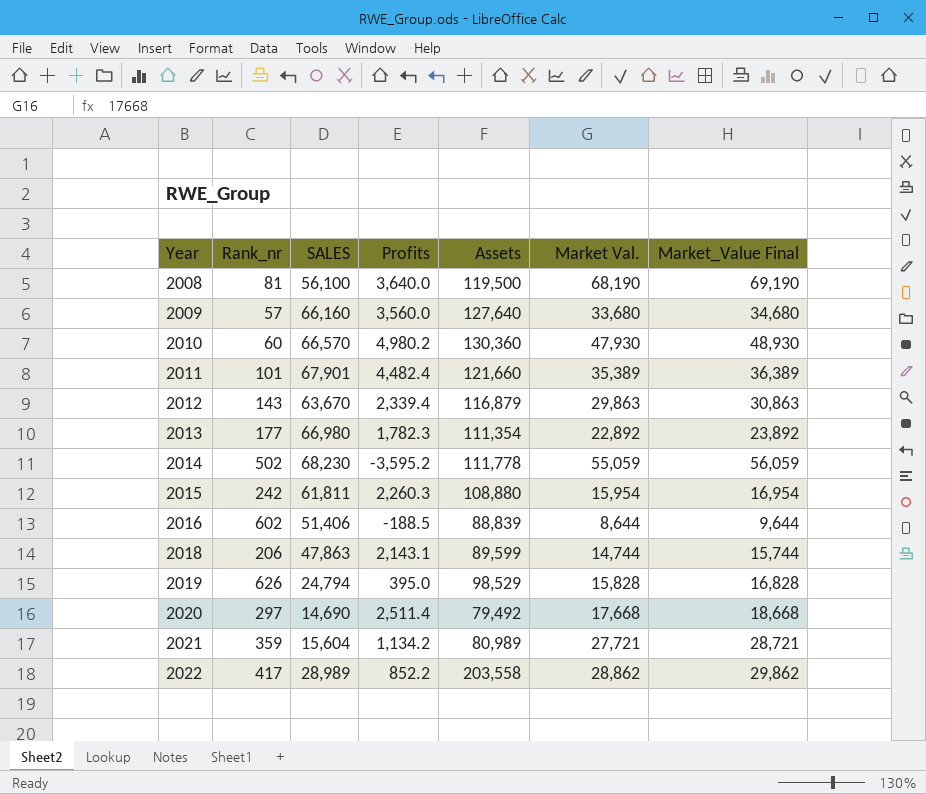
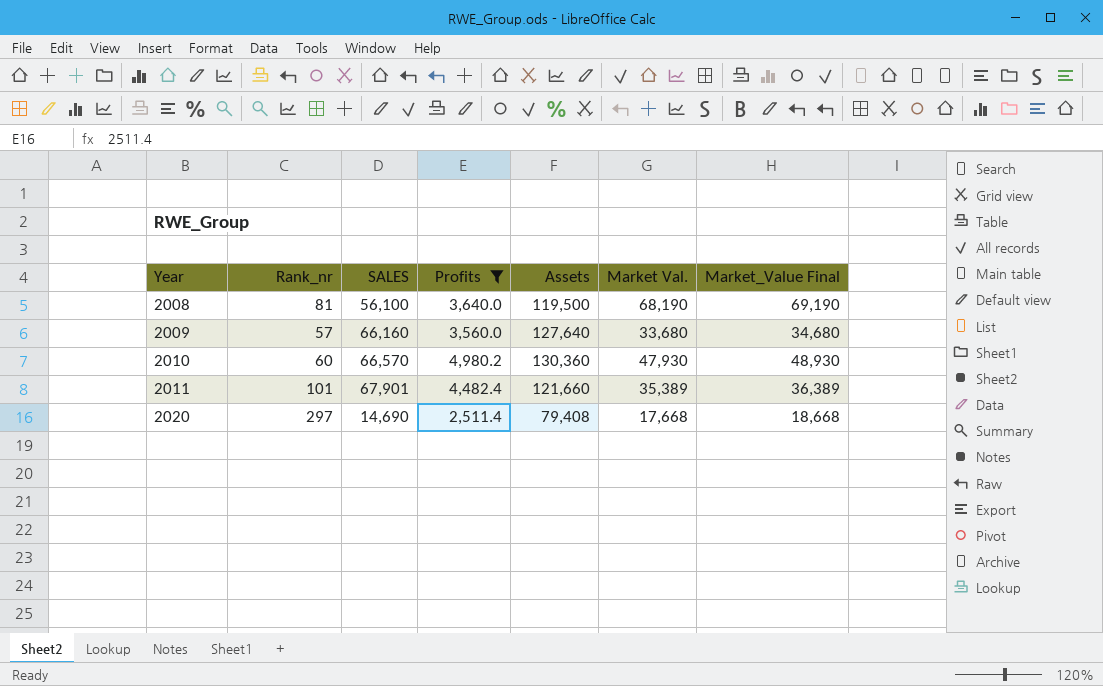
filter: none -> Profits >= 2,511.4
2020 | Assets: 79,492 -> 79,408

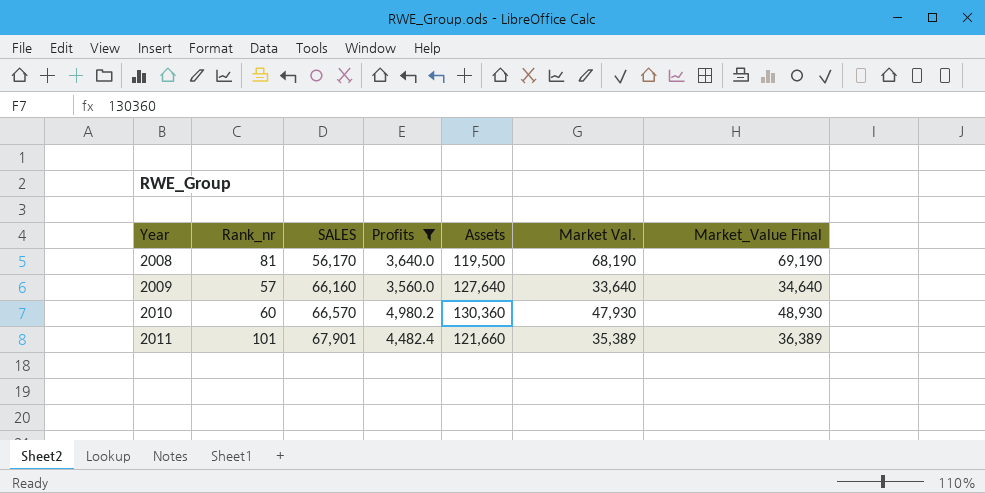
row 2020: 297 | 14,690 | 2,511.4 | 79,408 | 17,668 | 18,668 -> none
2008 | SALES: 56,100 -> 56,170
2009 | Market Val.: 33,680 -> 33,640
2009 | Market_Value Final: 34,680 -> 34,640

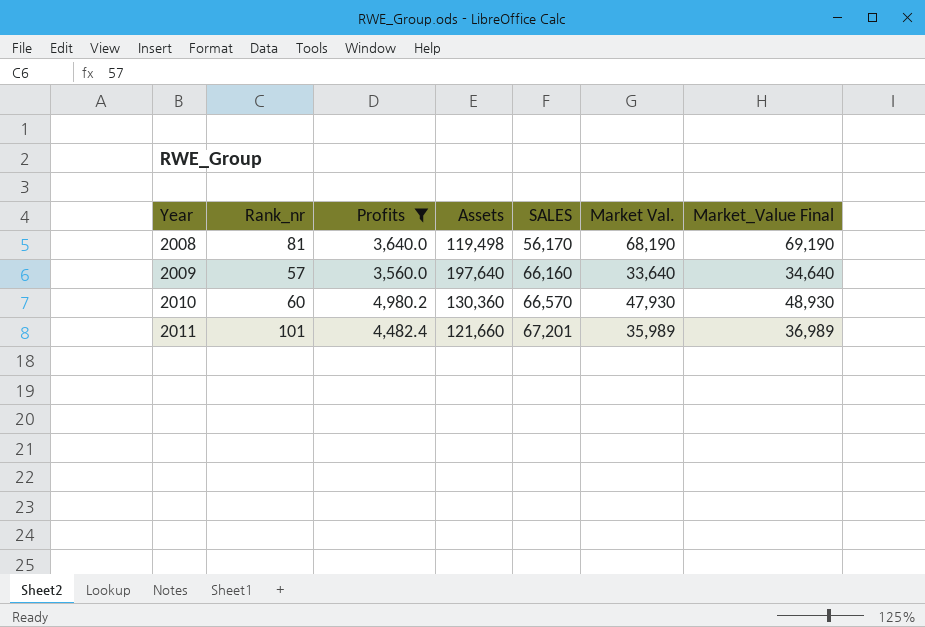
column SALES | position: 3 -> 5
2008 | Assets: 119,500 -> 119,498
2009 | Assets: 127,640 -> 197,640
2011 | SALES: 67,901 -> 67,201
2011 | Market Val.: 35,389 -> 35,989
2011 | Market_Value Final: 36,389 -> 36,989

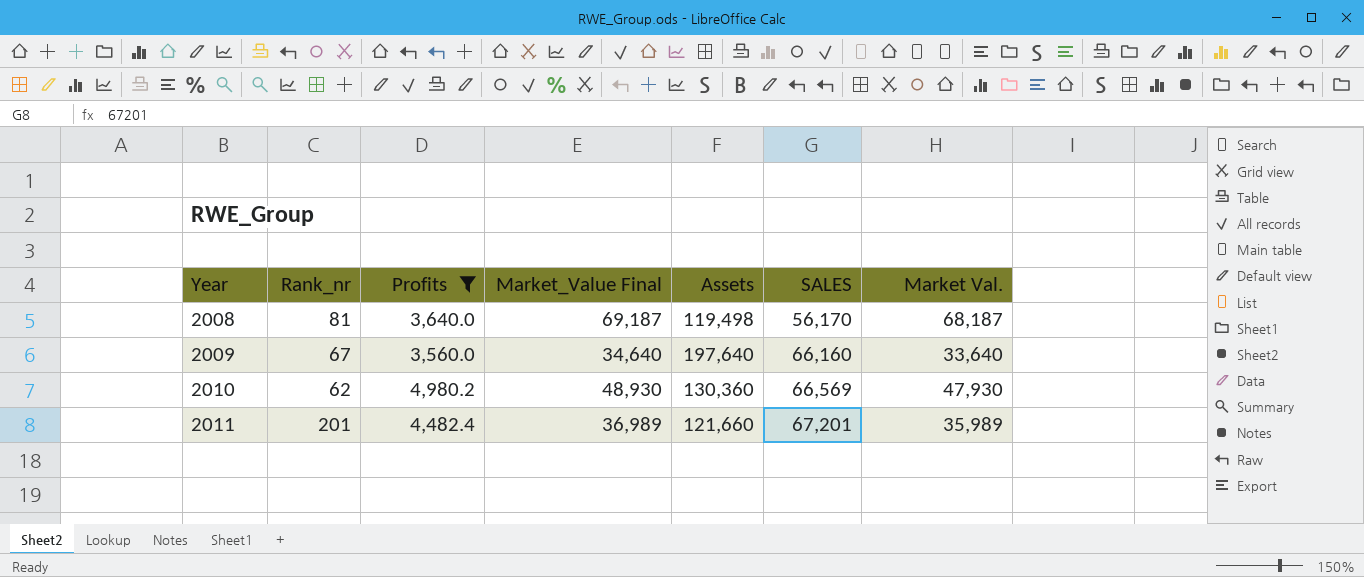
column Market_Value Final | position: 7 -> 4
2008 | Market_Value Final: 69,190 -> 69,187
2008 | Market Val.: 68,190 -> 68,187
2009 | Rank_nr: 57 -> 67
2010 | Rank_nr: 60 -> 62
2010 | SALES: 66,570 -> 66,569
2011 | Rank_nr: 101 -> 201

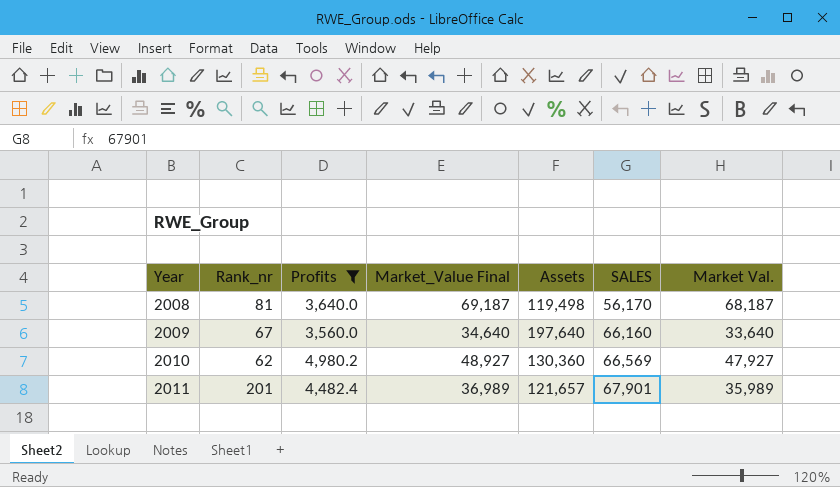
2010 | Market_Value Final: 48,930 -> 48,927
2010 | Market Val.: 47,930 -> 47,927
2011 | Assets: 121,660 -> 121,657
2011 | SALES: 67,201 -> 67,901

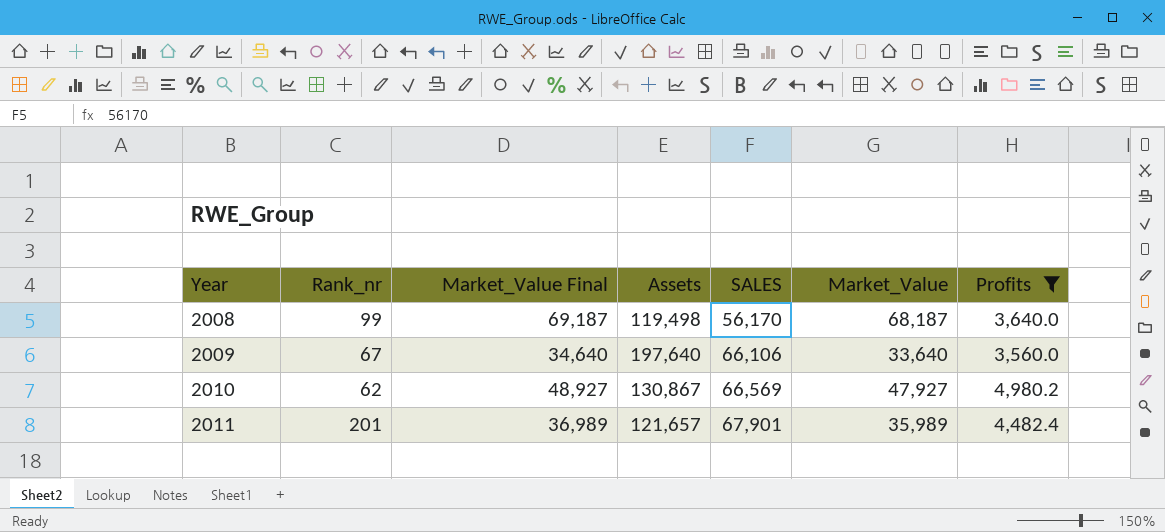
column name: Market Val. -> Market_Value
column Profits | position: 3 -> 7
2008 | Rank_nr: 81 -> 99
2009 | SALES: 66,160 -> 66,106
2010 | Assets: 130,360 -> 130,867

